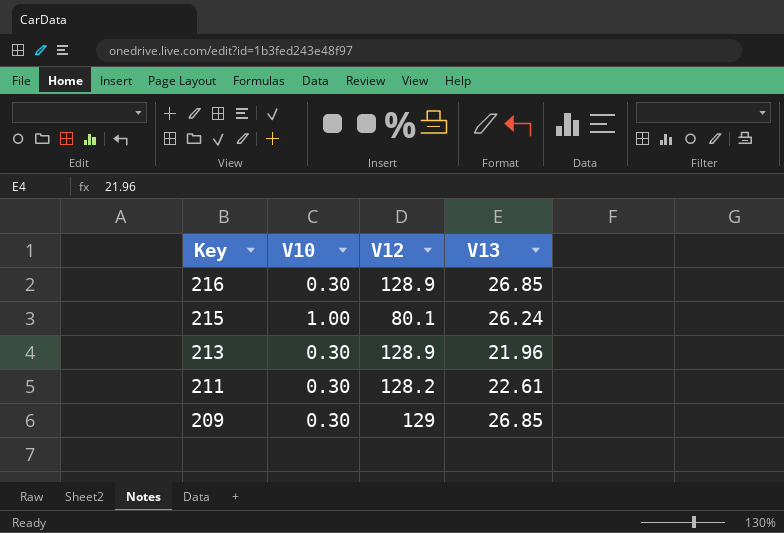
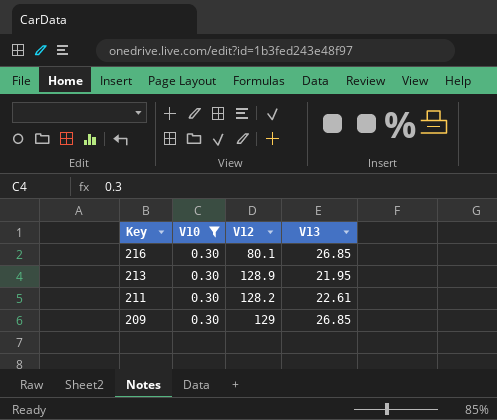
filter: none -> V10 = 0.30
216 | V12: 128.9 -> 80.1
213 | V13: 21.96 -> 21.95

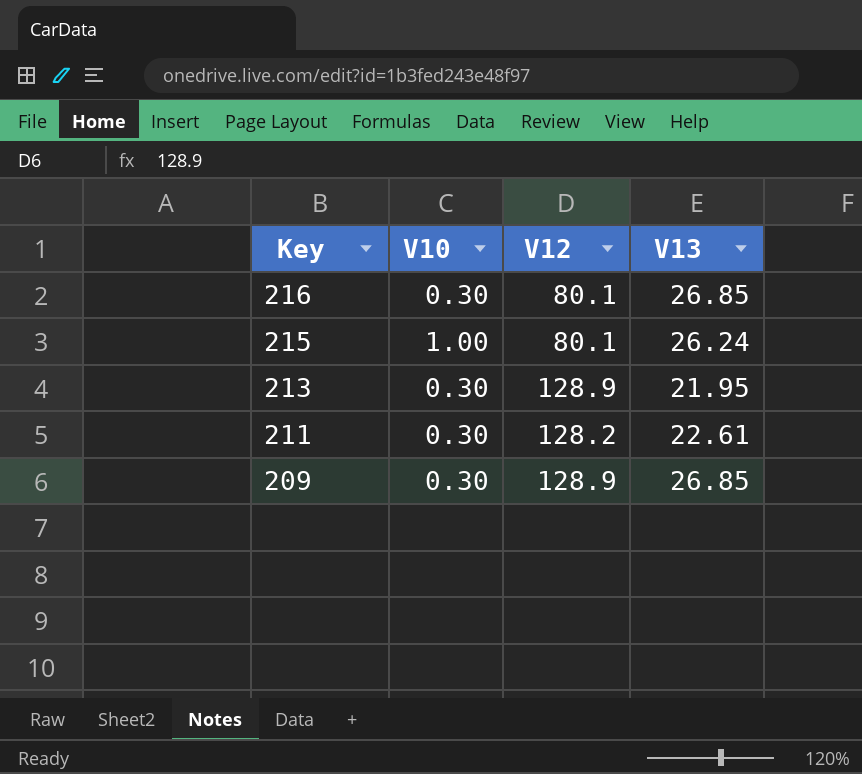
filter: V10 = 0.30 -> none
209 | V12: 129 -> 128.9

